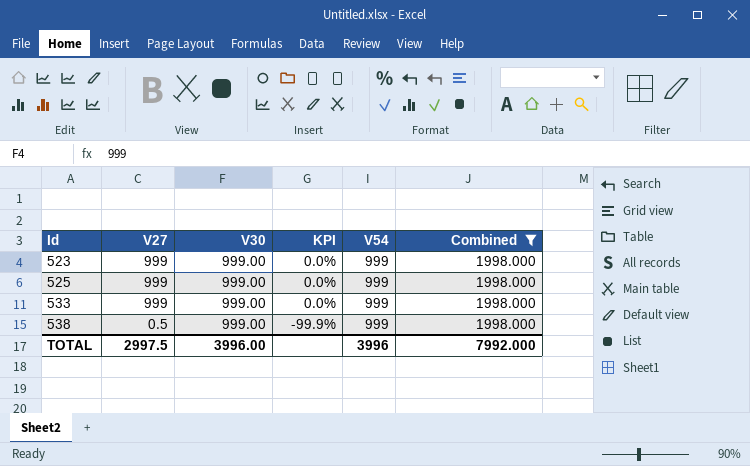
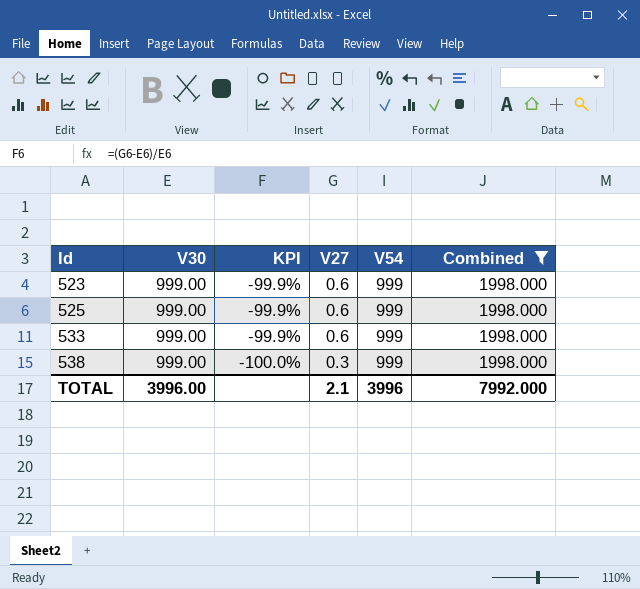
column V27 | position: 2 -> 4
523 | KPI: 0.0% -> -99.9%
523 | V27: 999 -> 0.6
525 | KPI: 0.0% -> -99.9%
525 | V27: 999 -> 0.6
533 | KPI: 0.0% -> -99.9%
533 | V27: 999 -> 0.6
538 | KPI: -99.9% -> -100.0%
538 | V27: 0.5 -> 0.3
TOTAL | V27: 2997.5 -> 2.1

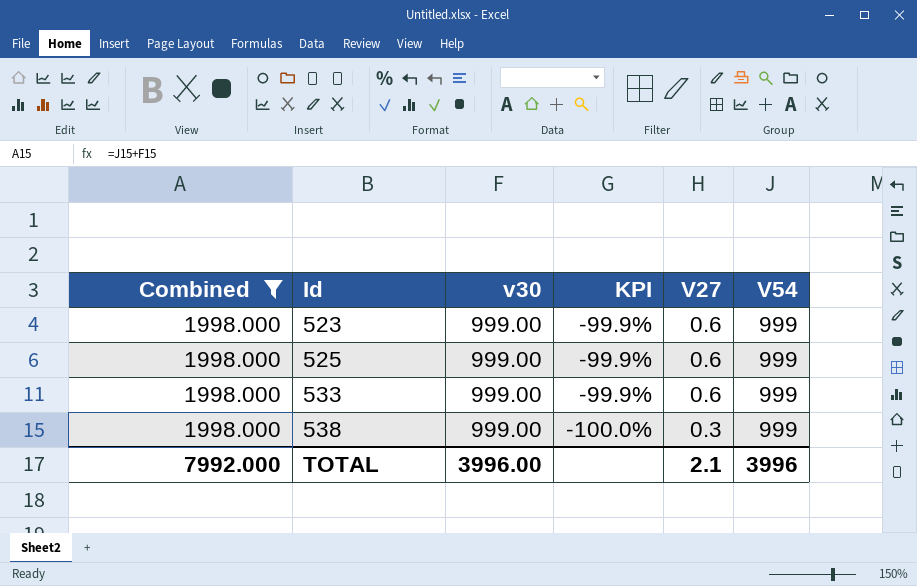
column Combined | position: 6 -> 1
column name: V30 -> v30

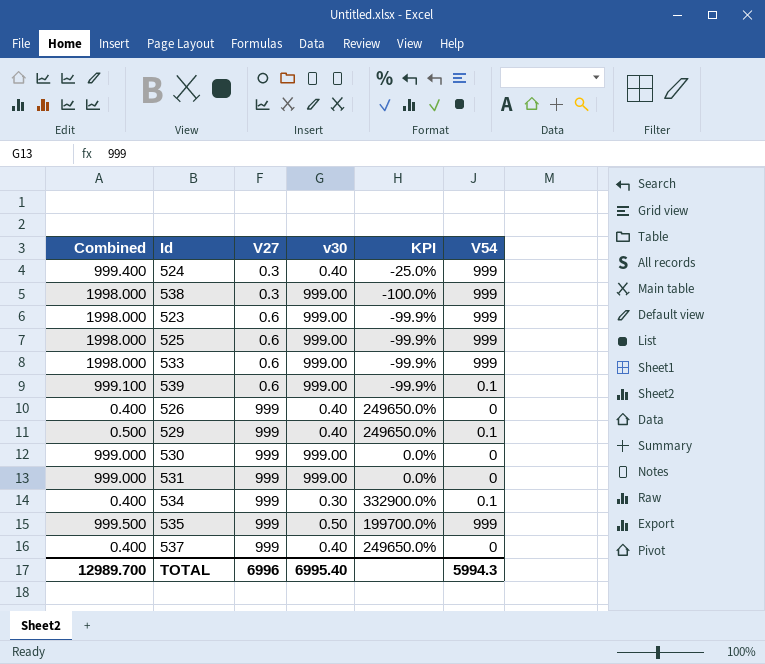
filter: Combined = 1998.000 -> none
row order: Id ascending -> V27 ascending
column V27 | position: 5 -> 3
TOTAL | Combined: 7992.000 -> 12989.700
TOTAL | V27: 2.1 -> 6996
TOTAL | v30: 3996.00 -> 6995.40
TOTAL | V54: 3996 -> 5994.3

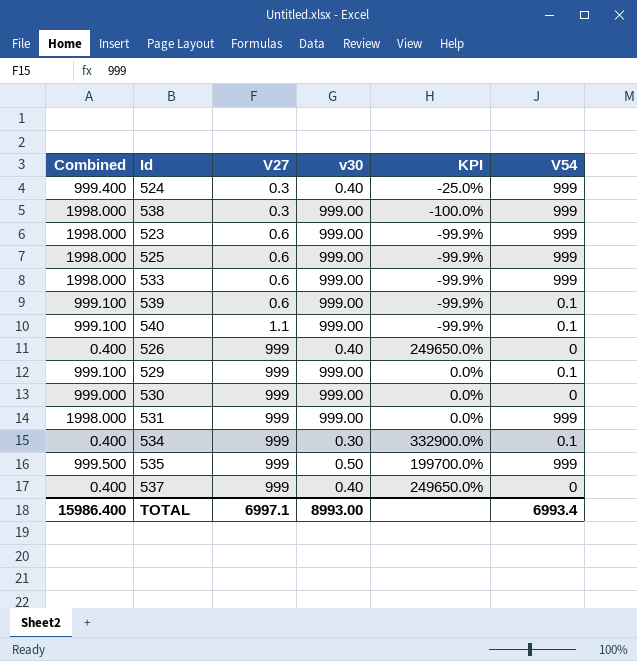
row 540: none -> 999.100 | 1.1 | 999.00 | -99.9% | 0.1
529 | Combined: 0.500 -> 999.100
529 | v30: 0.40 -> 999.00
529 | KPI: 249650.0% -> 0.0%
531 | Combined: 999.000 -> 1998.000
531 | V54: 0 -> 999
TOTAL | Combined: 12989.700 -> 15986.400
TOTAL | V27: 6996 -> 6997.1
TOTAL | v30: 6995.40 -> 8993.00
TOTAL | V54: 5994.3 -> 6993.4

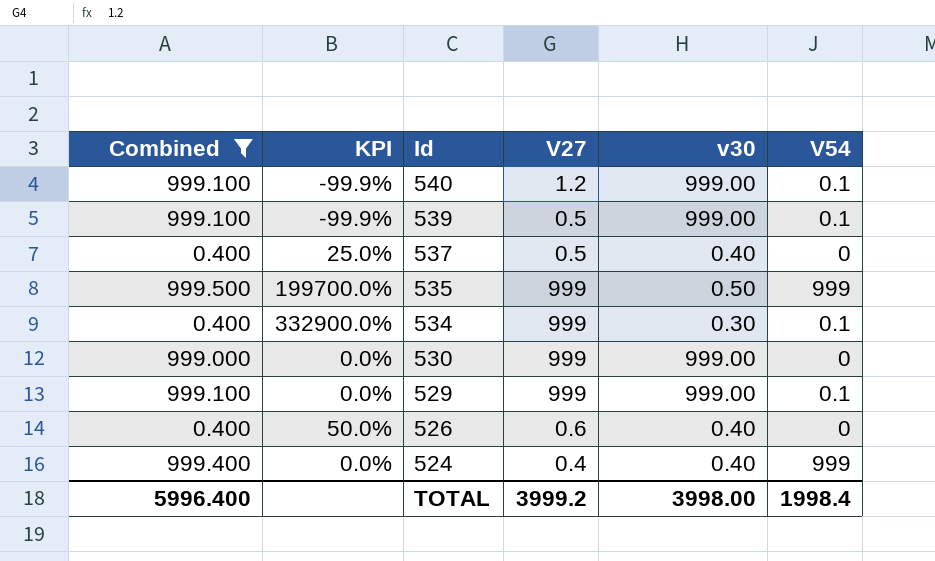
filter: none -> Combined != 1998.000
row order: V27 ascending -> Id descending
column KPI | position: 5 -> 2
540 | V27: 1.1 -> 1.2
539 | V27: 0.6 -> 0.5
537 | KPI: 249650.0% -> 25.0%
537 | V27: 999 -> 0.5
526 | KPI: 249650.0% -> 50.0%
526 | V27: 999 -> 0.6
524 | KPI: -25.0% -> 0.0%
524 | V27: 0.3 -> 0.4
TOTAL | Combined: 15986.400 -> 5996.400
TOTAL | V27: 6997.1 -> 3999.2
TOTAL | v30: 8993.00 -> 3998.00
TOTAL | V54: 6993.4 -> 1998.4

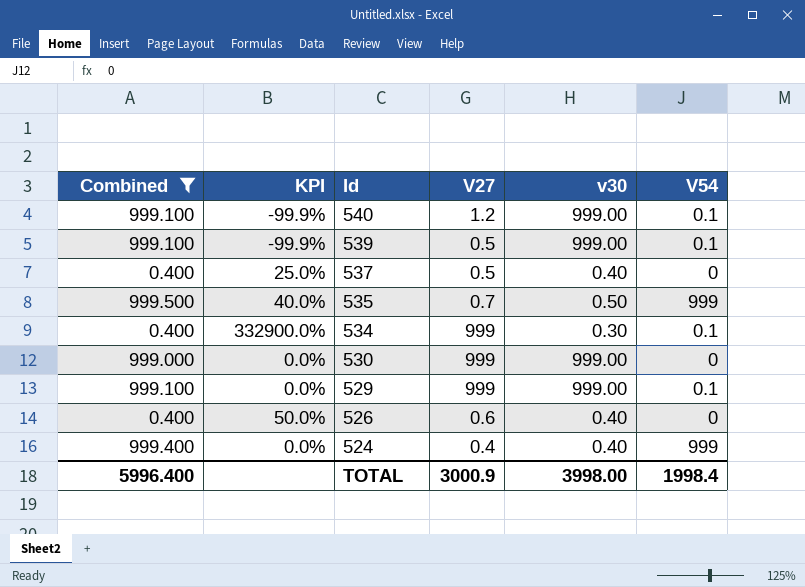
535 | KPI: 199700.0% -> 40.0%
535 | V27: 999 -> 0.7
TOTAL | V27: 3999.2 -> 3000.9

